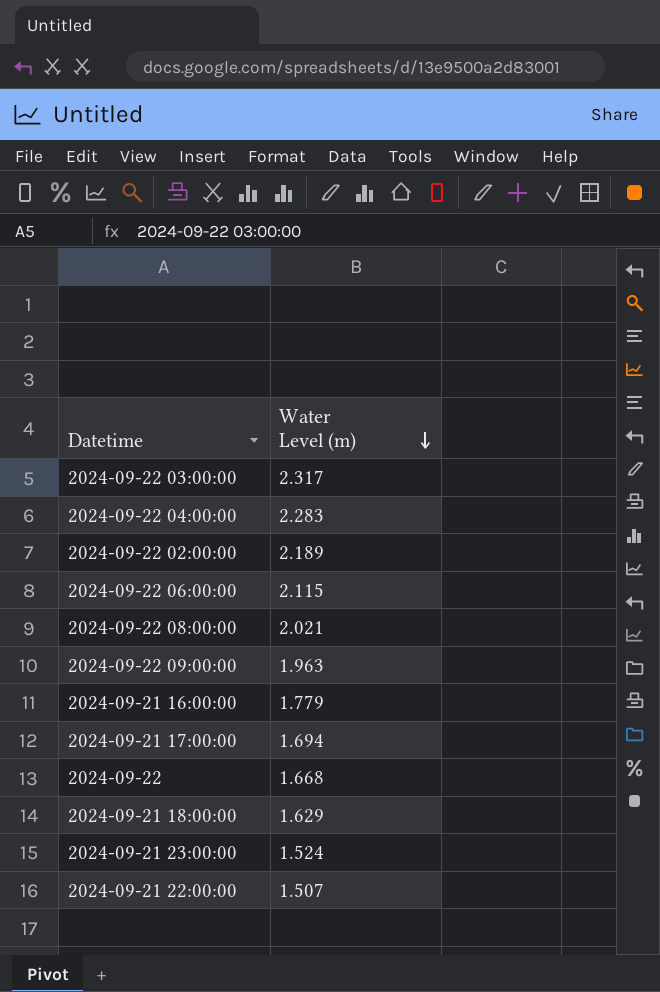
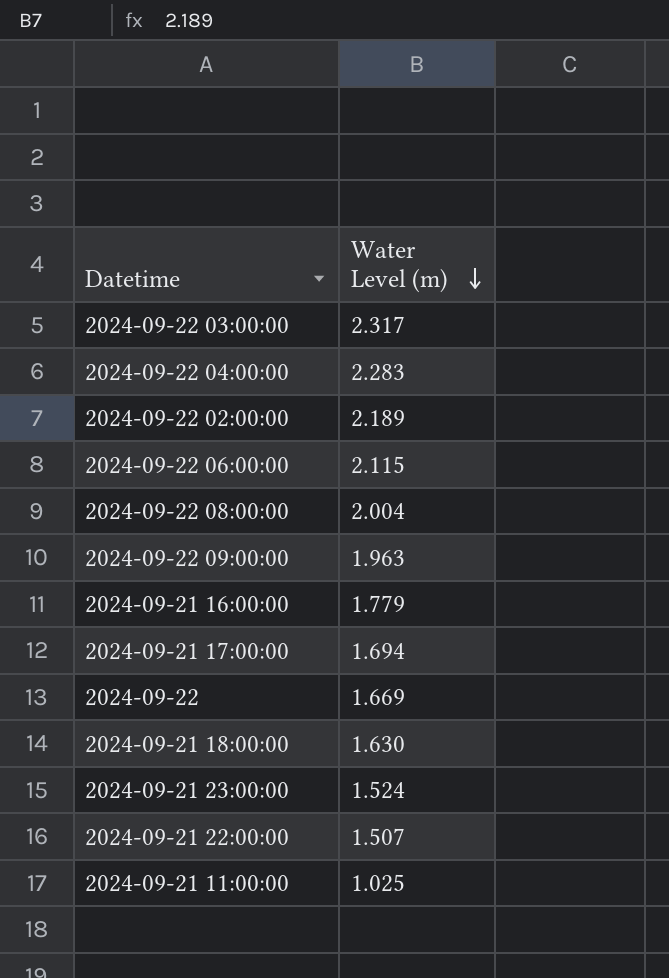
2024-09-22 08:00:00 | Water Level (m): 2.021 -> 2.004
2024-09-22 | Water Level (m): 1.668 -> 1.669
2024-09-21 18:00:00 | Water Level (m): 1.629 -> 1.630
row 2024-09-21 11:00:00: none -> 1.025

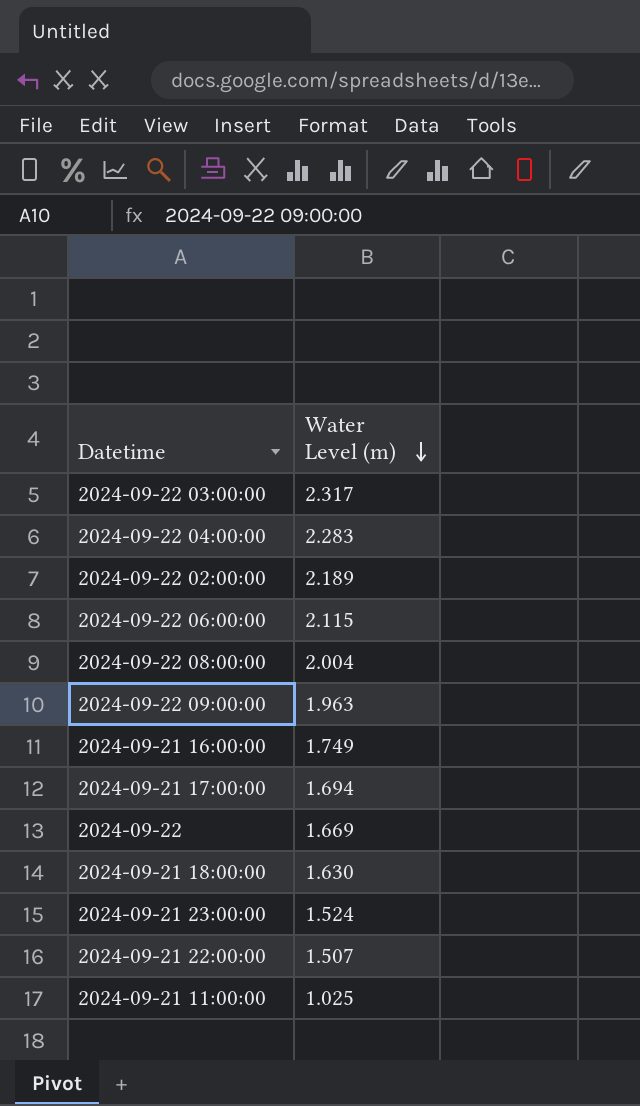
2024-09-21 16:00:00 | Water Level (m): 1.779 -> 1.749

